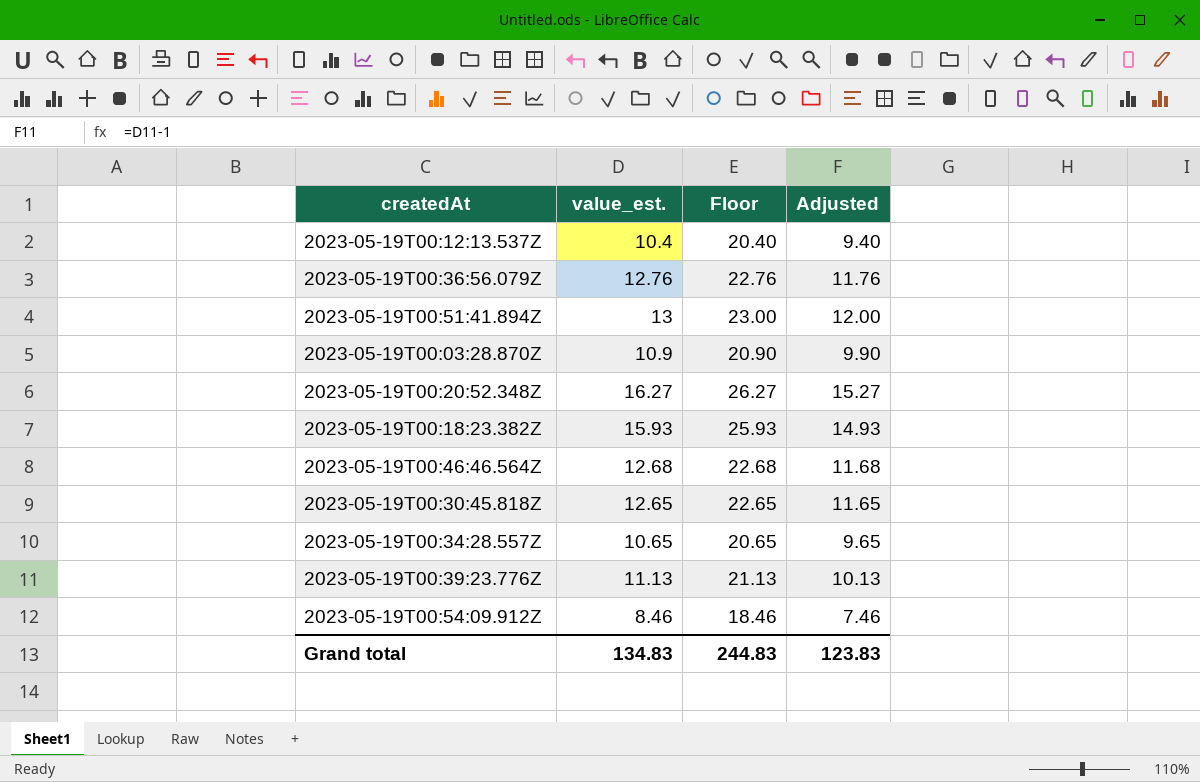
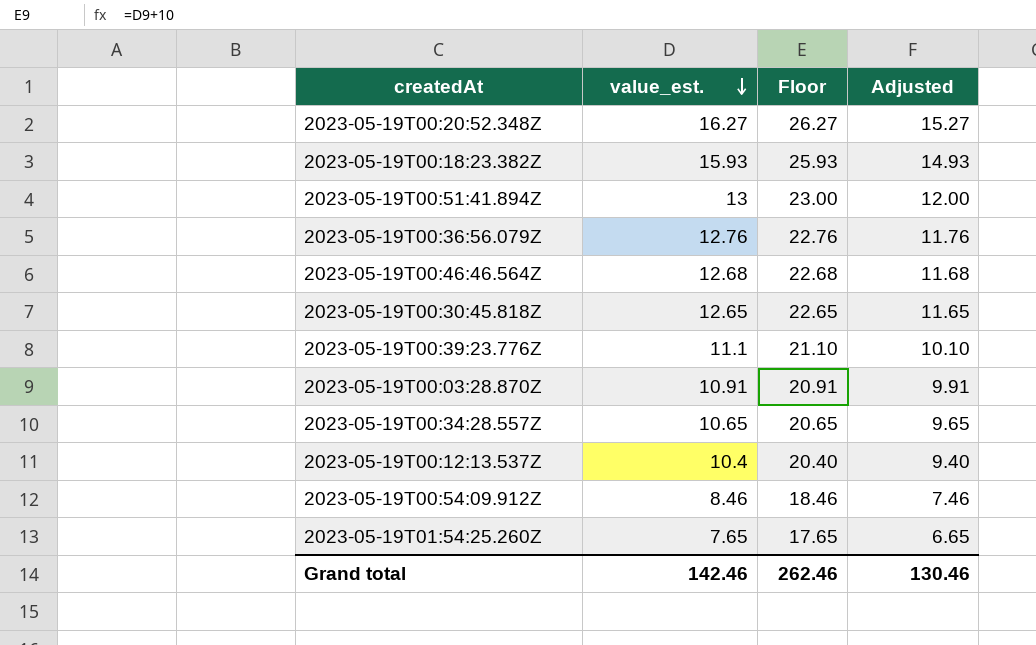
row order: none -> value_est. descending
2023-05-19T00:39:23.776Z | value_est.: 11.13 -> 11.1
2023-05-19T00:39:23.776Z | Floor: 21.13 -> 21.10
2023-05-19T00:39:23.776Z | Adjusted: 10.13 -> 10.10
2023-05-19T00:03:28.870Z | value_est.: 10.9 -> 10.91
2023-05-19T00:03:28.870Z | Floor: 20.90 -> 20.91
2023-05-19T00:03:28.870Z | Adjusted: 9.90 -> 9.91
row 2023-05-19T01:54:25.260Z: none -> 7.65 | 17.65 | 6.65
Grand total | value_est.: 134.83 -> 142.46
Grand total | Floor: 244.83 -> 262.46
Grand total | Adjusted: 123.83 -> 130.46

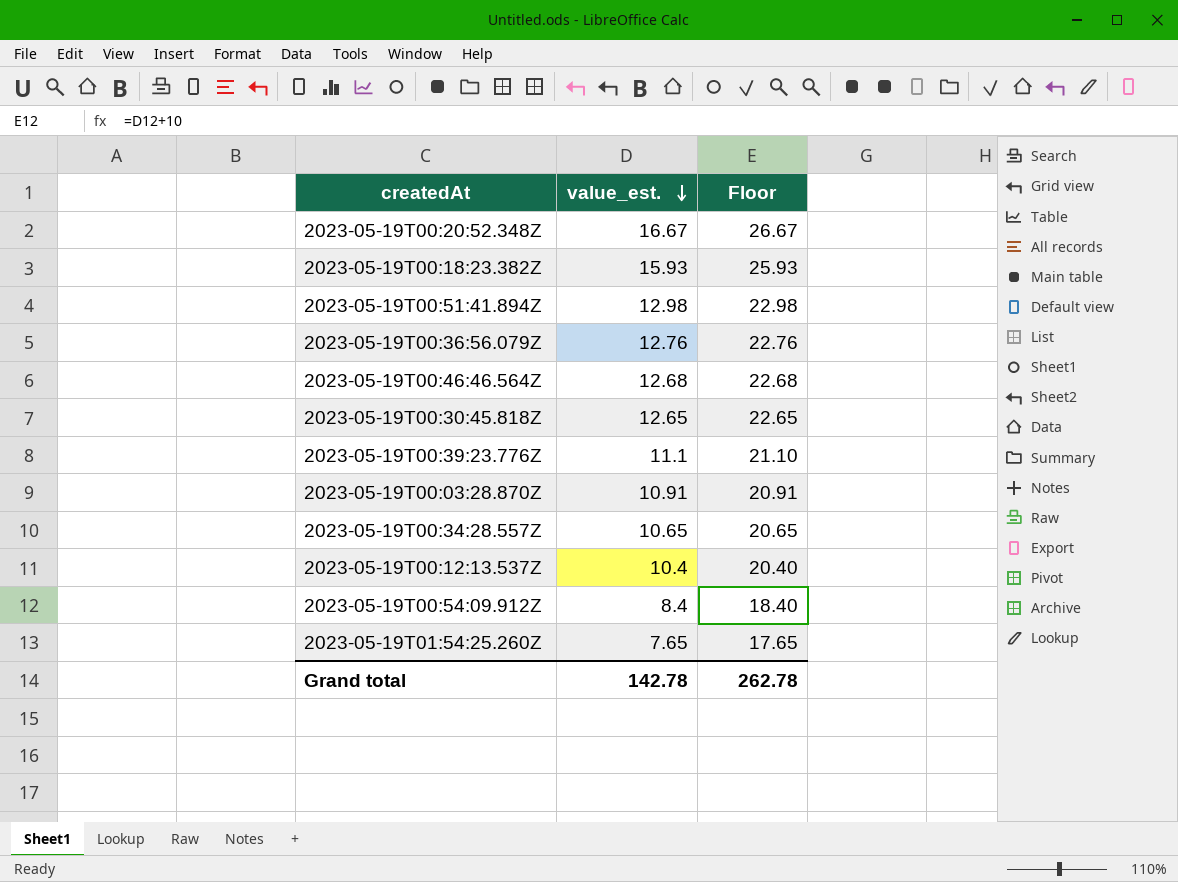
column Adjusted | formula: [value_est.] - 1 -> none
2023-05-19T00:20:52.348Z | value_est.: 16.27 -> 16.67
2023-05-19T00:20:52.348Z | Floor: 26.27 -> 26.67
2023-05-19T00:51:41.894Z | value_est.: 13 -> 12.98
2023-05-19T00:51:41.894Z | Floor: 23.00 -> 22.98
2023-05-19T00:54:09.912Z | value_est.: 8.46 -> 8.4
2023-05-19T00:54:09.912Z | Floor: 18.46 -> 18.40
Grand total | value_est.: 142.46 -> 142.78
Grand total | Floor: 262.46 -> 262.78

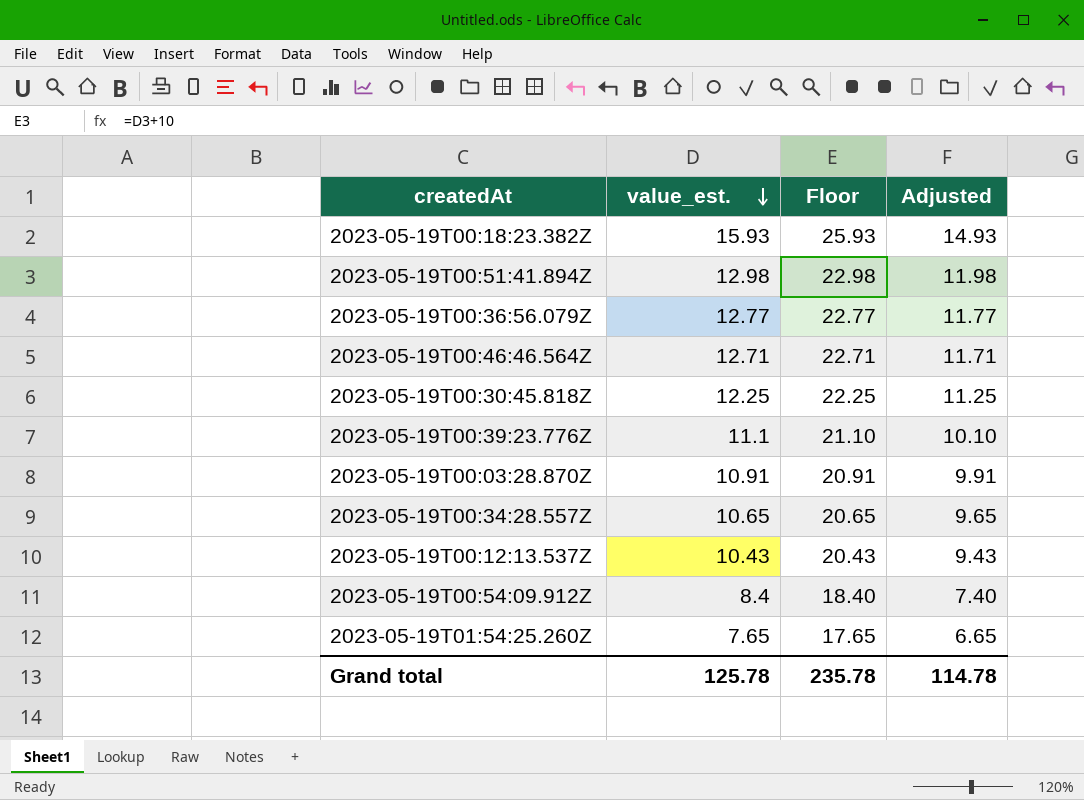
column Adjusted | formula: none -> [value_est.] - 1
row 2023-05-19T00:20:52.348Z: 16.67 | 26.67 -> none
2023-05-19T00:36:56.079Z | value_est.: 12.76 -> 12.77
2023-05-19T00:36:56.079Z | Floor: 22.76 -> 22.77
2023-05-19T00:46:46.564Z | value_est.: 12.68 -> 12.71
2023-05-19T00:46:46.564Z | Floor: 22.68 -> 22.71
2023-05-19T00:30:45.818Z | value_est.: 12.65 -> 12.25
2023-05-19T00:30:45.818Z | Floor: 22.65 -> 22.25
2023-05-19T00:12:13.537Z | value_est.: 10.4 -> 10.43
2023-05-19T00:12:13.537Z | Floor: 20.40 -> 20.43
Grand total | value_est.: 142.78 -> 125.78
Grand total | Floor: 262.78 -> 235.78

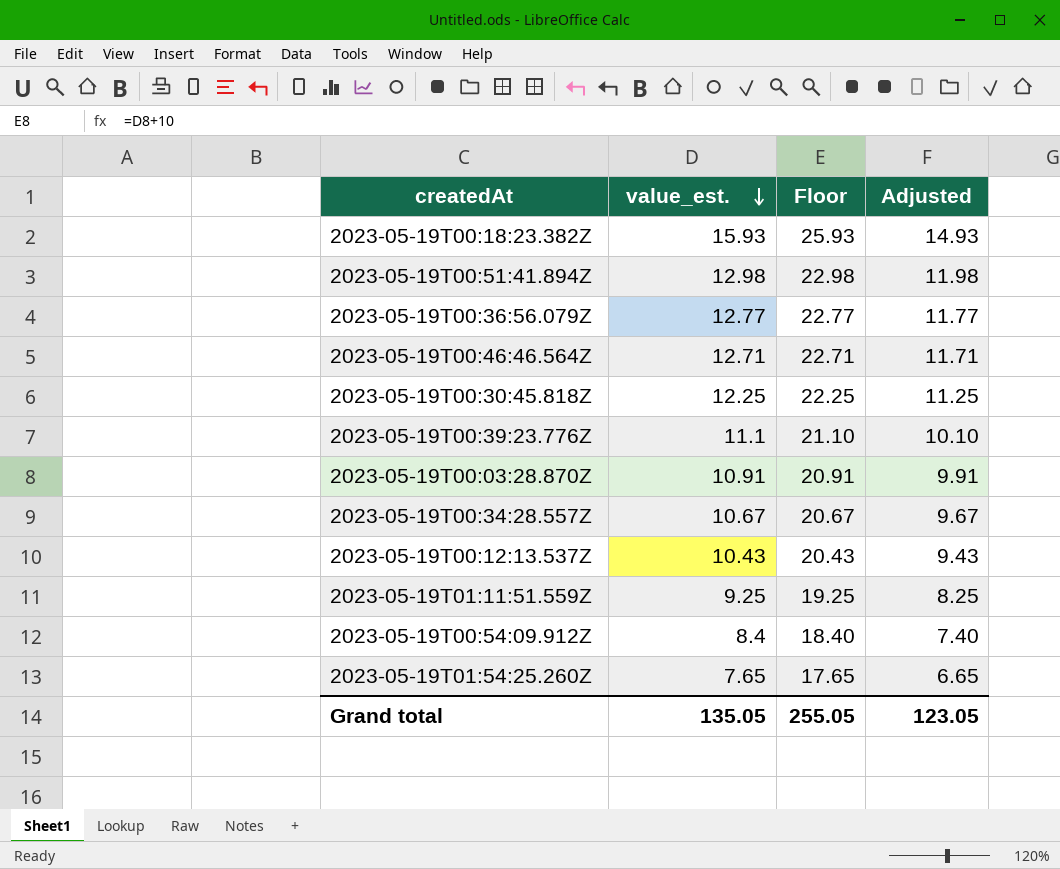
2023-05-19T00:34:28.557Z | value_est.: 10.65 -> 10.67
2023-05-19T00:34:28.557Z | Floor: 20.65 -> 20.67
2023-05-19T00:34:28.557Z | Adjusted: 9.65 -> 9.67
row 2023-05-19T01:11:51.559Z: none -> 9.25 | 19.25 | 8.25
Grand total | value_est.: 125.78 -> 135.05
Grand total | Floor: 235.78 -> 255.05
Grand total | Adjusted: 114.78 -> 123.05

